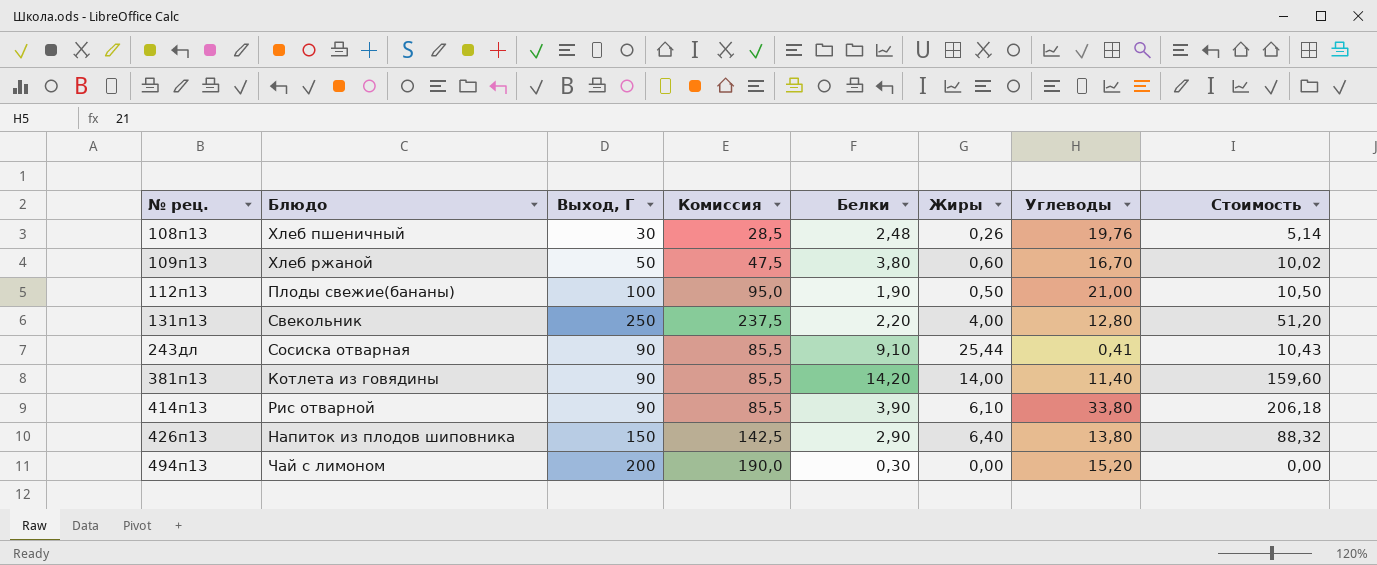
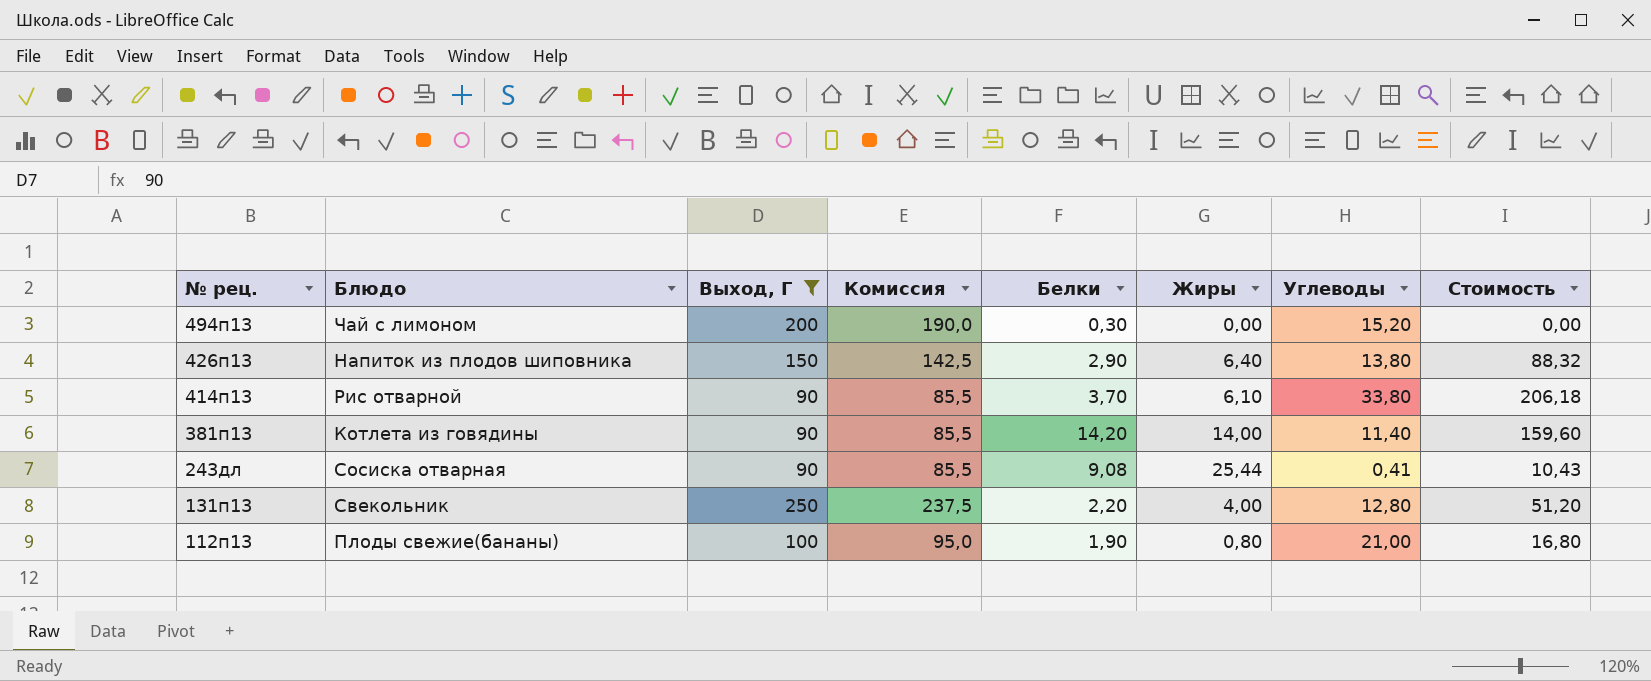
filter: none -> Выход, Г >= 90
row order: № рец. ascending -> № рец. descending
414п13 | Белки: 3,90 -> 3,70
243дл | Белки: 9,10 -> 9,08
112п13 | Жиры: 0,50 -> 0,80
112п13 | Стоимость: 10,50 -> 16,80

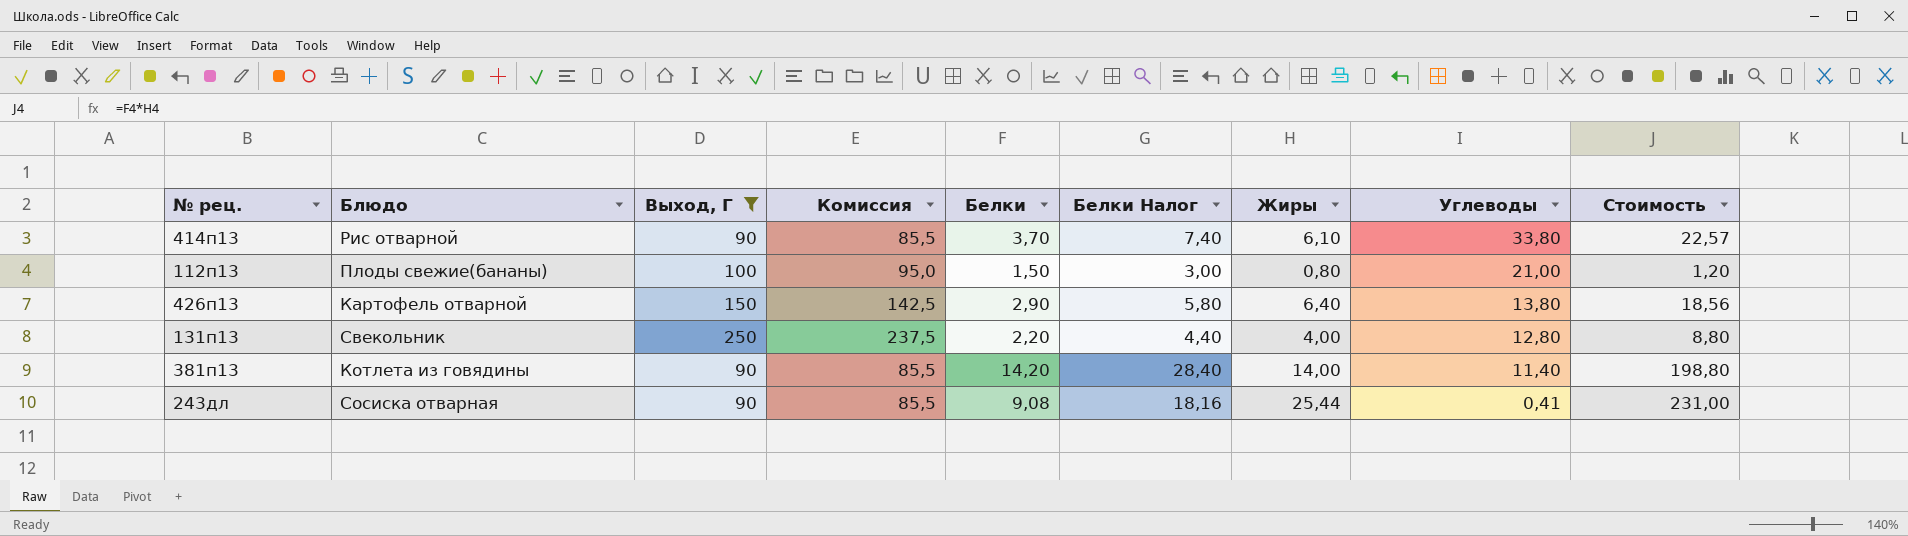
row order: № рец. descending -> Углеводы descending
column Белки Налог | formula: none -> [Белки] * 2
column Стоимость | formula: [Жиры] * [Углеводы] -> [Белки] * [Жиры]
row 494п13: Чай с лимоном | 200 | 190,0 | 0,30 | 0,00 | 15,20 | 0,00 -> none
112п13 | Белки: 1,90 -> 1,50
426п13 | Блюдо: Напиток из плодов шиповника -> Картофель отварной

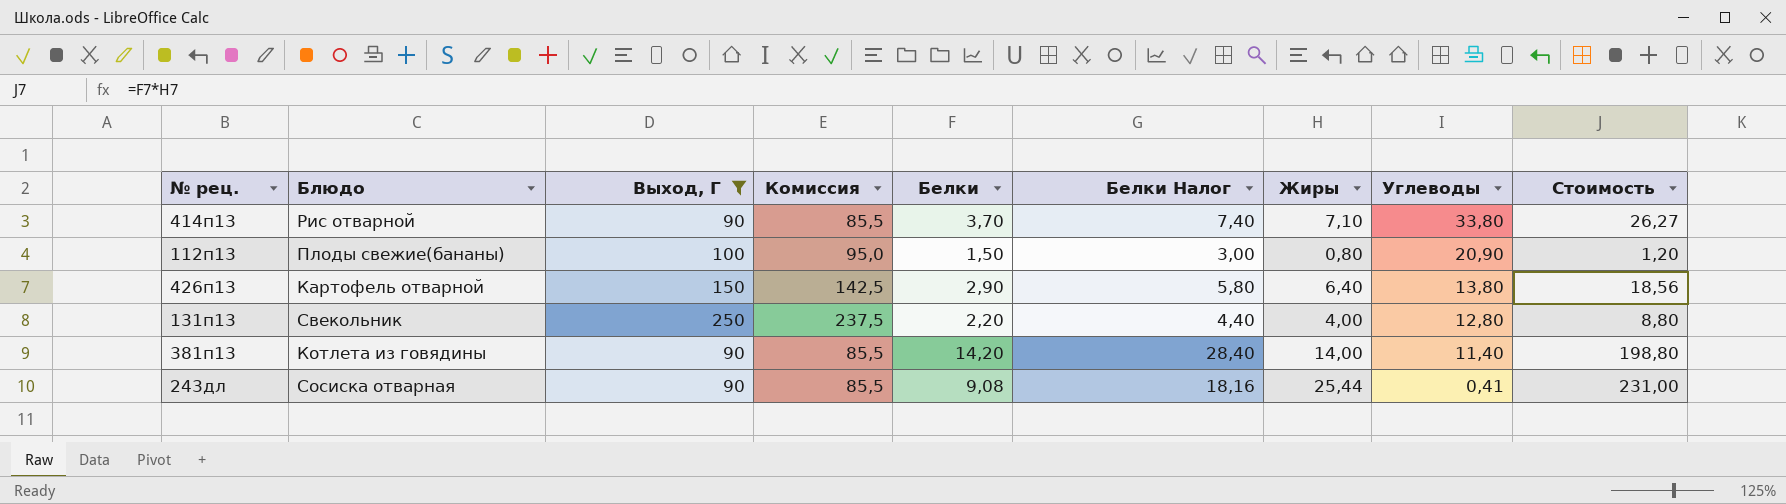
414п13 | Жиры: 6,10 -> 7,10
414п13 | Стоимость: 22,57 -> 26,27
112п13 | Углеводы: 21,00 -> 20,90

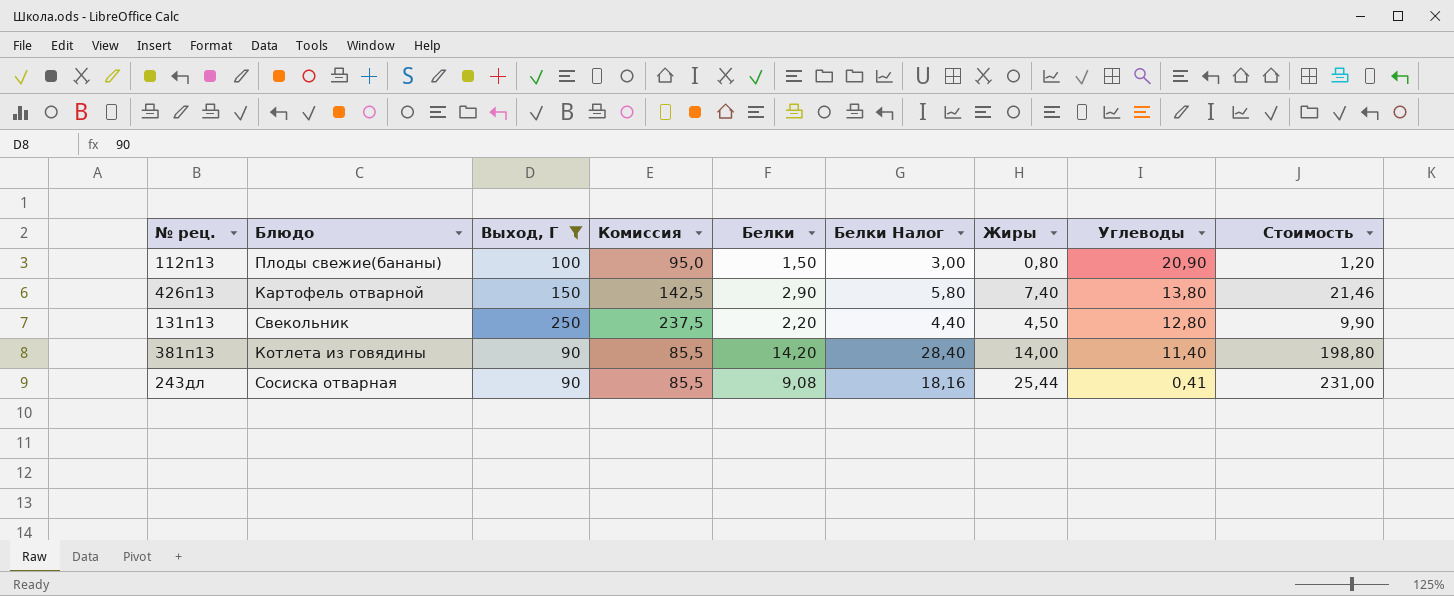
row 414п13: Рис отварной | 90 | 85,5 | 3,70 | 7,40 | 7,10 | 33,80 | 26,27 -> none
426п13 | Жиры: 6,40 -> 7,40
426п13 | Стоимость: 18,56 -> 21,46
131п13 | Жиры: 4,00 -> 4,50
131п13 | Стоимость: 8,80 -> 9,90

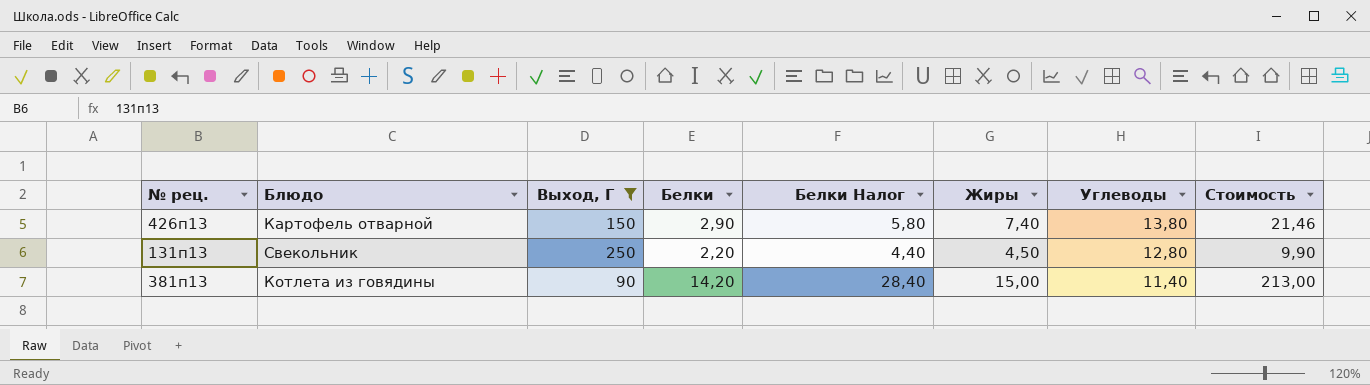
column Комиссия | formula: [Выход, Г] * 0,95 -> none
row 112п13: Плоды свежие(бананы) | 100 | 95,0 | 1,50 | 3,00 | 0,80 | 20,90 | 1,20 -> none
row 243дл: Сосиска отварная | 90 | 85,5 | 9,08 | 18,16 | 25,44 | 0,41 | 231,00 -> none
381п13 | Жиры: 14,00 -> 15,00
381п13 | Стоимость: 198,80 -> 213,00

